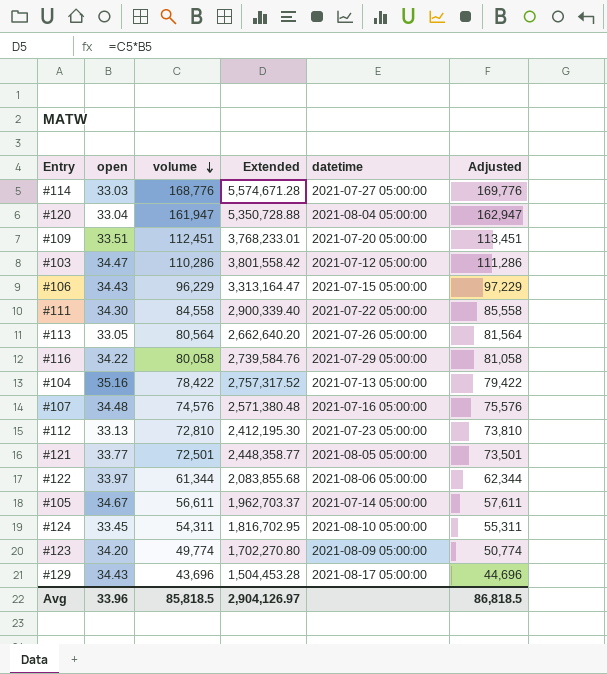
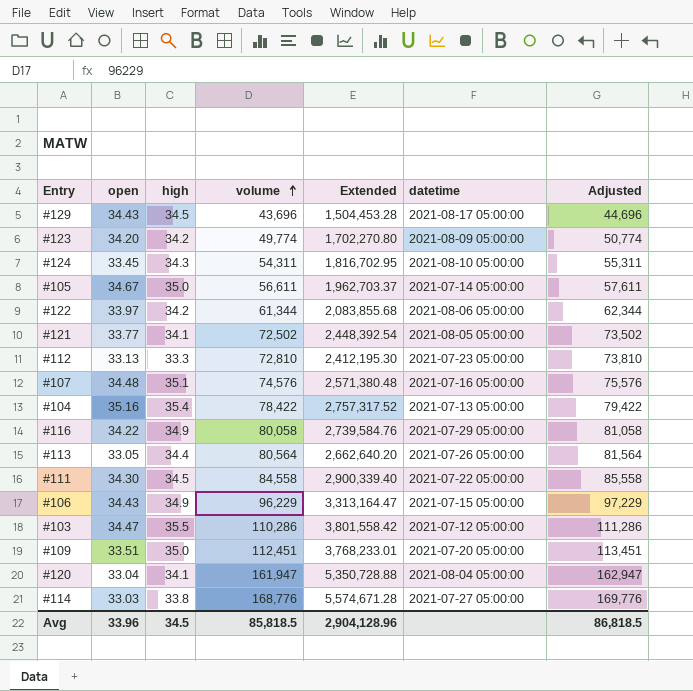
row order: volume descending -> volume ascending
column high | position: none -> 3
#121 | volume: 72,501 -> 72,502
#121 | Extended: 2,448,358.77 -> 2,448,392.54
#121 | Adjusted: 73,501 -> 73,502
Avg | Extended: 2,904,126.97 -> 2,904,128.96

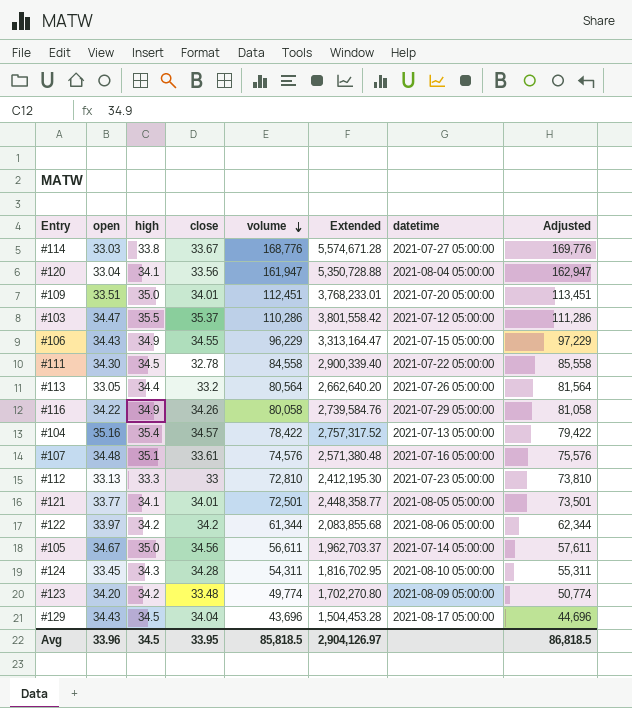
row order: volume ascending -> volume descending
column close | position: none -> 4
#121 | volume: 72,502 -> 72,501
#121 | Extended: 2,448,392.54 -> 2,448,358.77
#121 | Adjusted: 73,502 -> 73,501
Avg | Extended: 2,904,128.96 -> 2,904,126.97

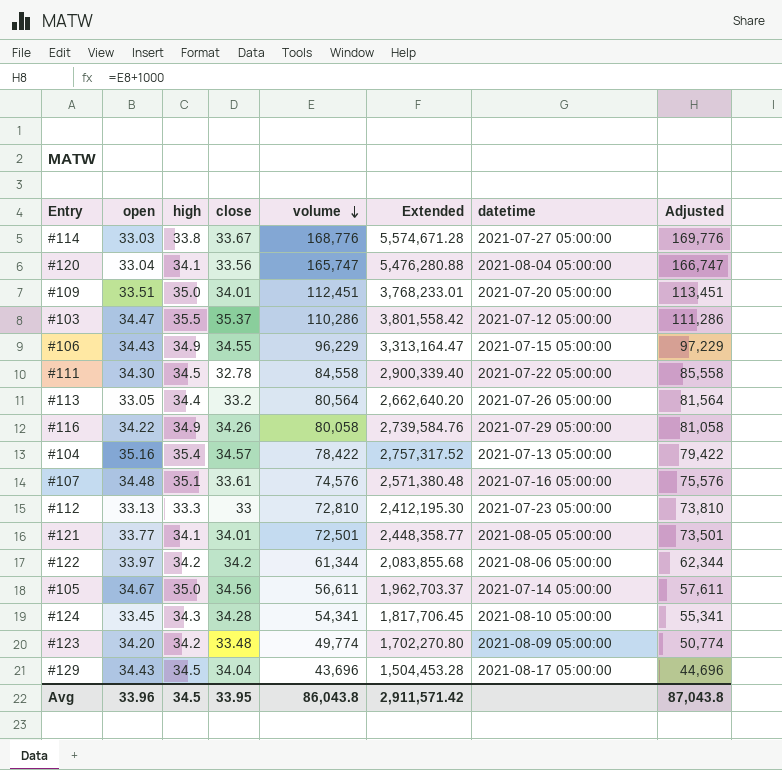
#120 | volume: 161,947 -> 165,747
#120 | Extended: 5,350,728.88 -> 5,476,280.88
#120 | Adjusted: 162,947 -> 166,747
#124 | volume: 54,311 -> 54,341
#124 | Extended: 1,816,702.95 -> 1,817,706.45
#124 | Adjusted: 55,311 -> 55,341
Avg | volume: 85,818.5 -> 86,043.8
Avg | Extended: 2,904,126.97 -> 2,911,571.42
Avg | Adjusted: 86,818.5 -> 87,043.8

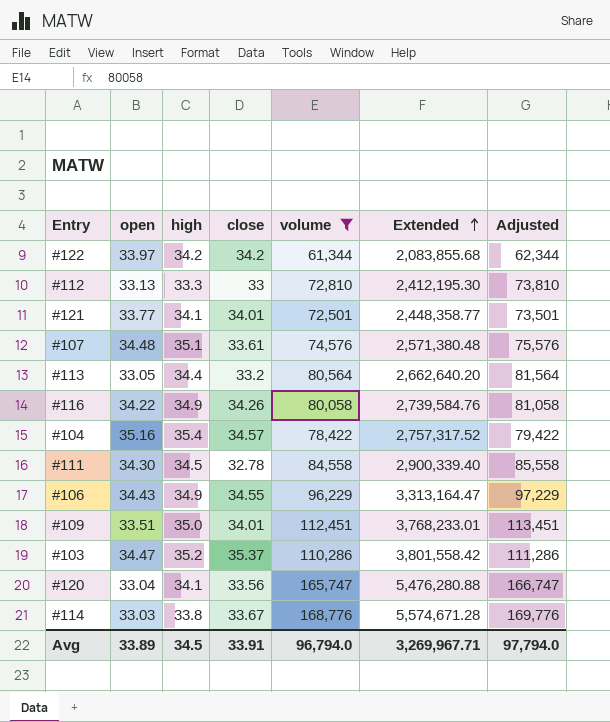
filter: none -> volume >= 61,344
row order: volume descending -> Extended ascending
column datetime | position: 7 -> none
#103 | high: 35.5 -> 35.2
Avg | open: 33.96 -> 33.89
Avg | close: 33.95 -> 33.91
Avg | volume: 86,043.8 -> 96,794.0
Avg | Extended: 2,911,571.42 -> 3,269,967.71
Avg | Adjusted: 87,043.8 -> 97,794.0

